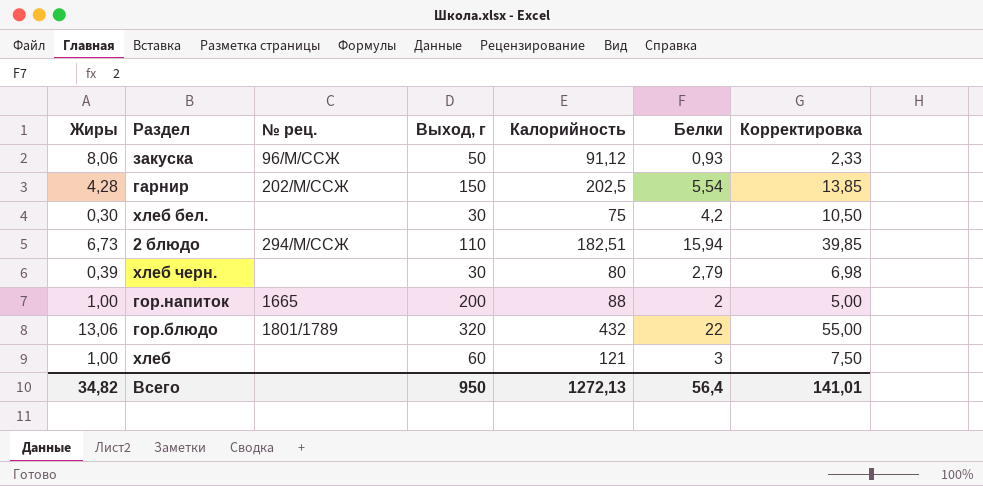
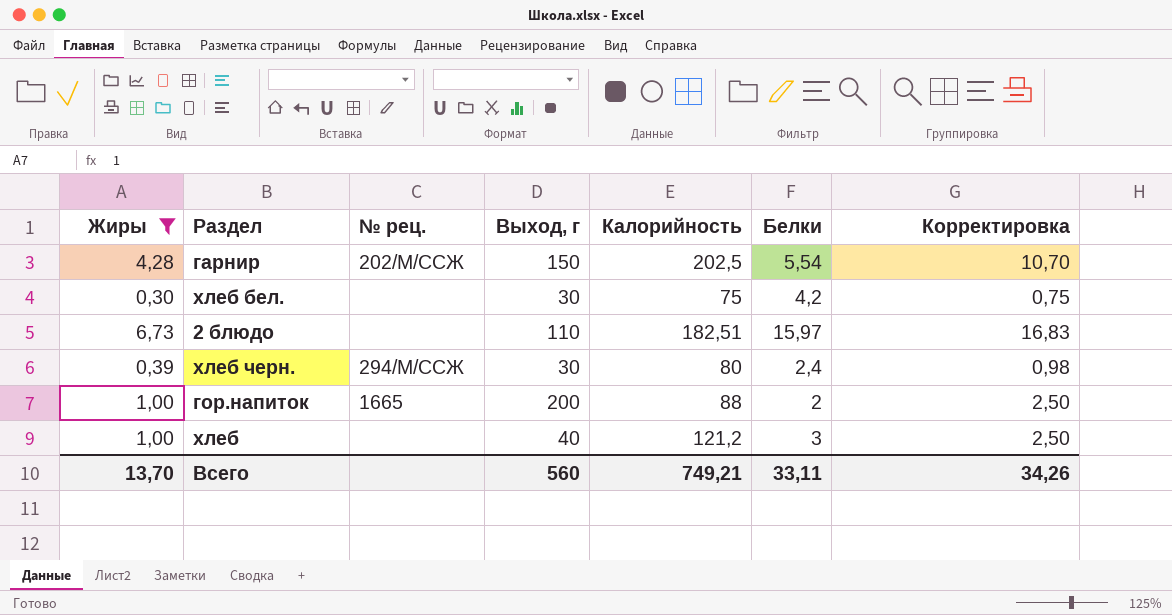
filter: none -> Жиры <= 6,73
column Корректировка | formula: [Белки] * 2,5 -> [Жиры] * 2,5
2 блюдо | № рец.: 294/М/ССЖ -> none
2 блюдо | Белки: 15,94 -> 15,97
хлеб черн. | № рец.: none -> 294/М/ССЖ
хлеб черн. | Белки: 2,79 -> 2,4
хлеб | Выход, г: 60 -> 40
хлеб | Калорийность: 121 -> 121,2
Всего | Жиры: 34,82 -> 13,70
Всего | Выход, г: 950 -> 560
Всего | Калорийность: 1272,13 -> 749,21
Всего | Белки: 56,4 -> 33,11
Всего | Корректировка: 141,01 -> 34,26

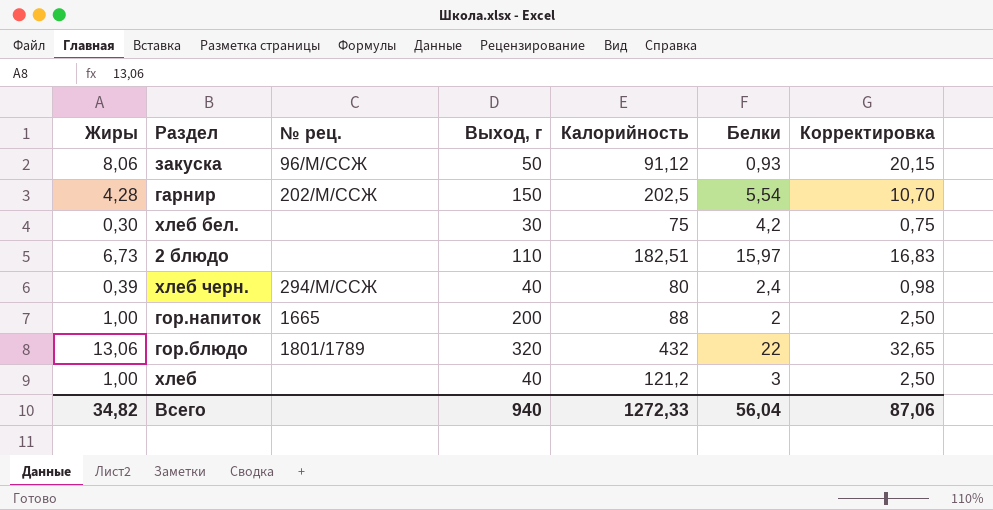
filter: Жиры <= 6,73 -> none
хлеб черн. | Выход, г: 30 -> 40
Всего | Жиры: 13,70 -> 34,82
Всего | Выход, г: 560 -> 940
Всего | Калорийность: 749,21 -> 1272,33
Всего | Белки: 33,11 -> 56,04
Всего | Корректировка: 34,26 -> 87,06

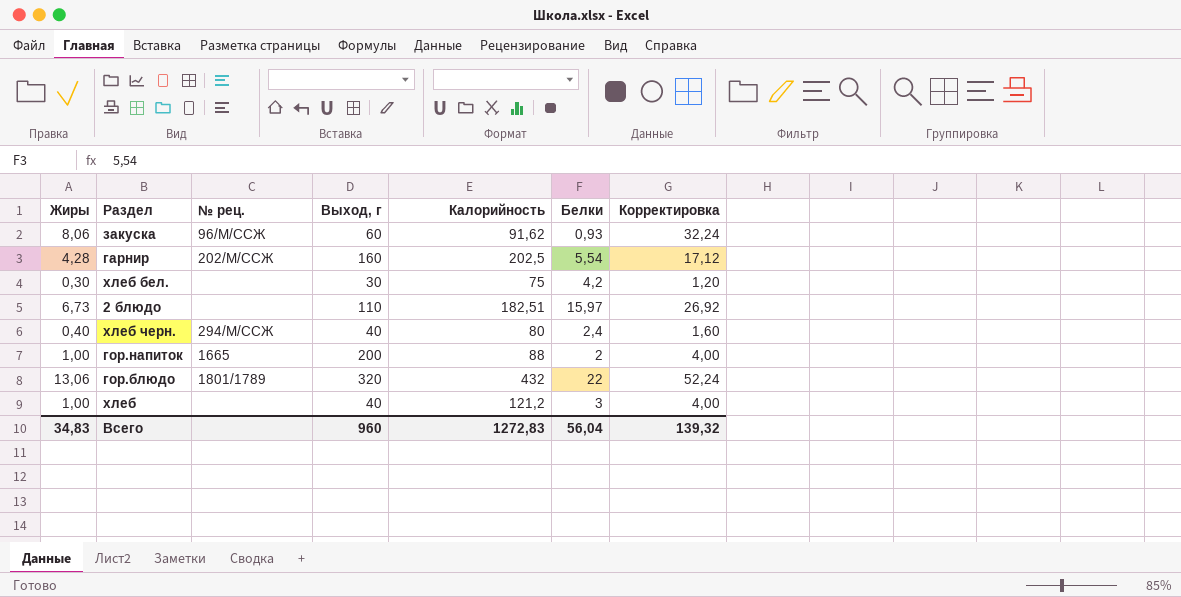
column Корректировка | formula: [Жиры] * 2,5 -> [Жиры] * 4
закуска | Выход, г: 50 -> 60
закуска | Калорийность: 91,12 -> 91,62
гарнир | Выход, г: 150 -> 160
хлеб черн. | Жиры: 0,39 -> 0,40
Всего | Жиры: 34,82 -> 34,83
Всего | Выход, г: 940 -> 960
Всего | Калорийность: 1272,33 -> 1272,83
Всего | Корректировка: 87,06 -> 139,32

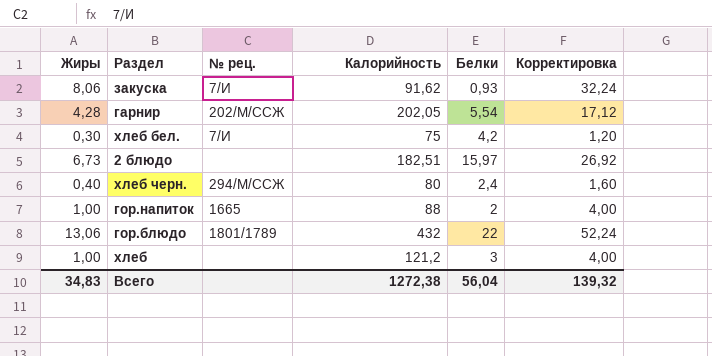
column Выход, г | position: 4 -> none
закуска | № рец.: 96/М/ССЖ -> 7/И
гарнир | Калорийность: 202,5 -> 202,05
хлеб бел. | № рец.: none -> 7/И
Всего | Калорийность: 1272,83 -> 1272,38

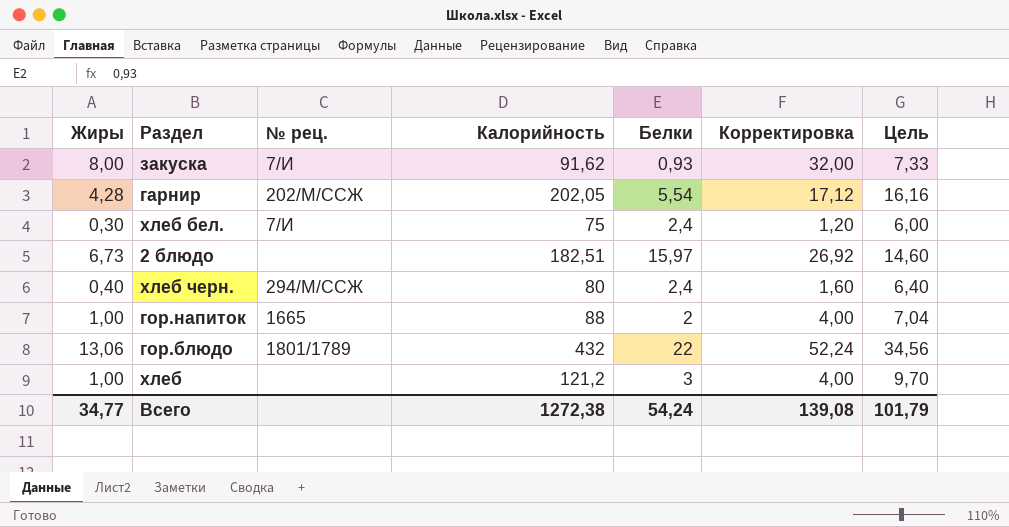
column Цель | formula: none -> [Калорийность] * 0,08
закуска | Жиры: 8,06 -> 8,00
закуска | Корректировка: 32,24 -> 32,00
хлеб бел. | Белки: 4,2 -> 2,4
Всего | Жиры: 34,83 -> 34,77
Всего | Белки: 56,04 -> 54,24
Всего | Корректировка: 139,32 -> 139,08

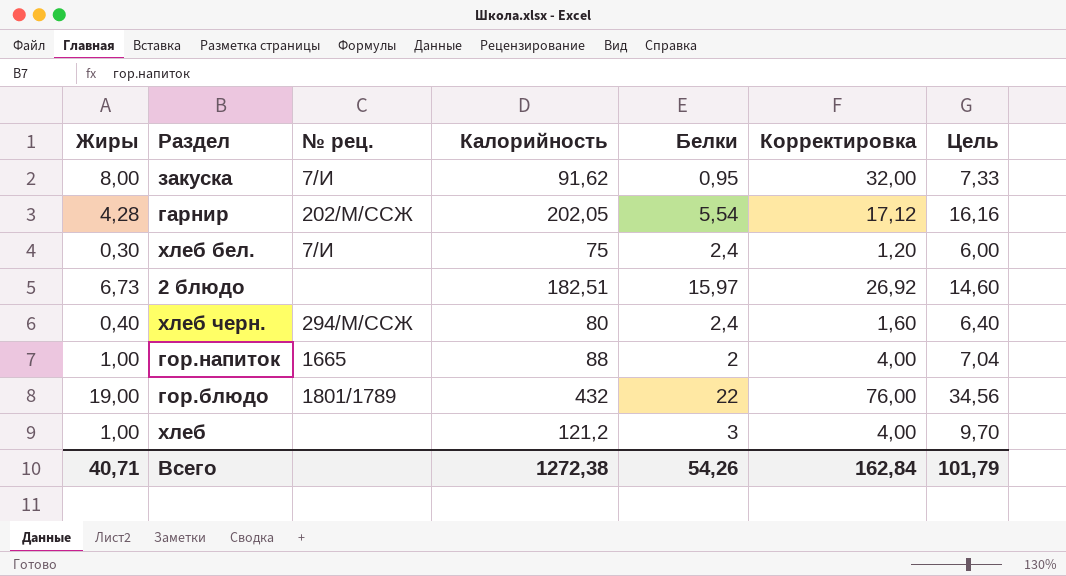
закуска | Белки: 0,93 -> 0,95
гор.блюдо | Жиры: 13,06 -> 19,00
гор.блюдо | Корректировка: 52,24 -> 76,00
Всего | Жиры: 34,77 -> 40,71
Всего | Белки: 54,24 -> 54,26
Всего | Корректировка: 139,08 -> 162,84

